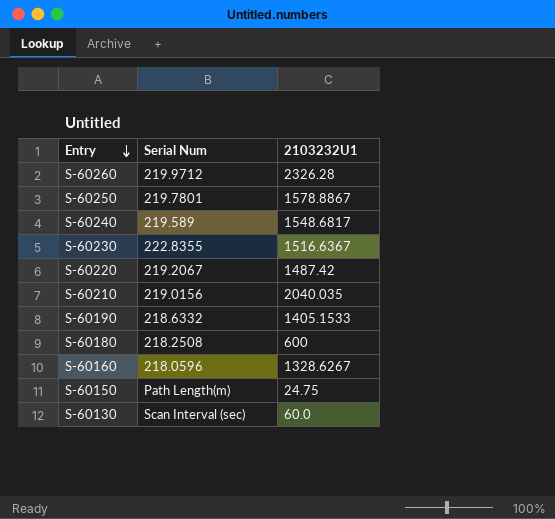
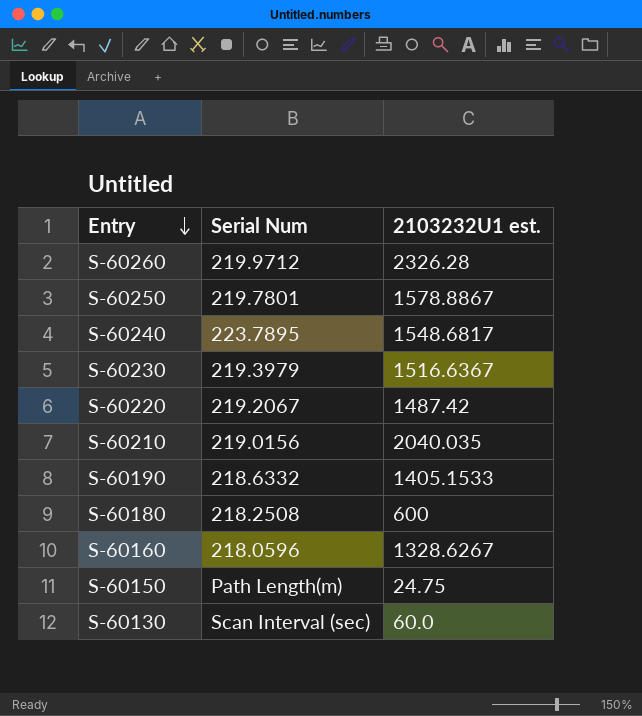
column name: 2103232U1 -> 2103232U1 est.
S-60240 | Serial Num: 219.589 -> 223.7895
S-60230 | Serial Num: 222.8355 -> 219.3979

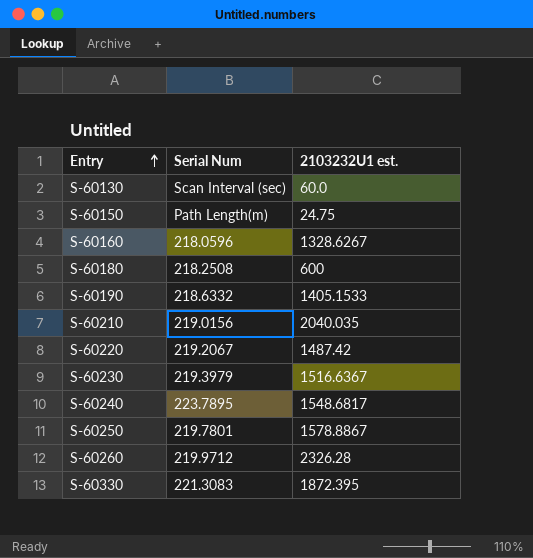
row order: Entry descending -> Entry ascending
row S-60330: none -> 221.3083 | 1872.395

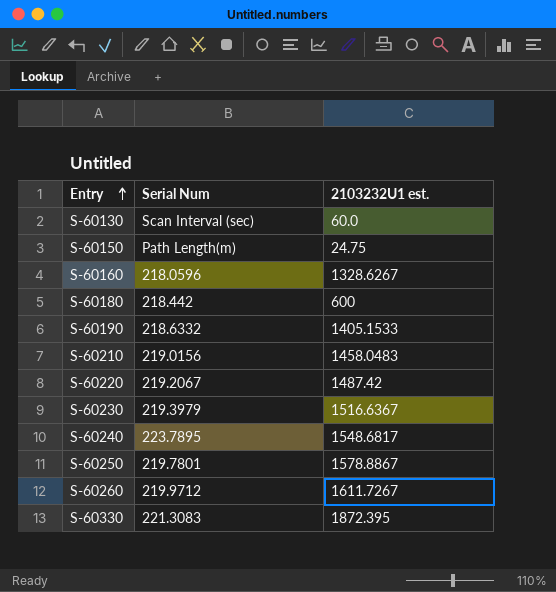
S-60180 | Serial Num: 218.2508 -> 218.442
S-60210 | 2103232U1 est.: 2040.035 -> 1458.0483
S-60260 | 2103232U1 est.: 2326.28 -> 1611.7267

